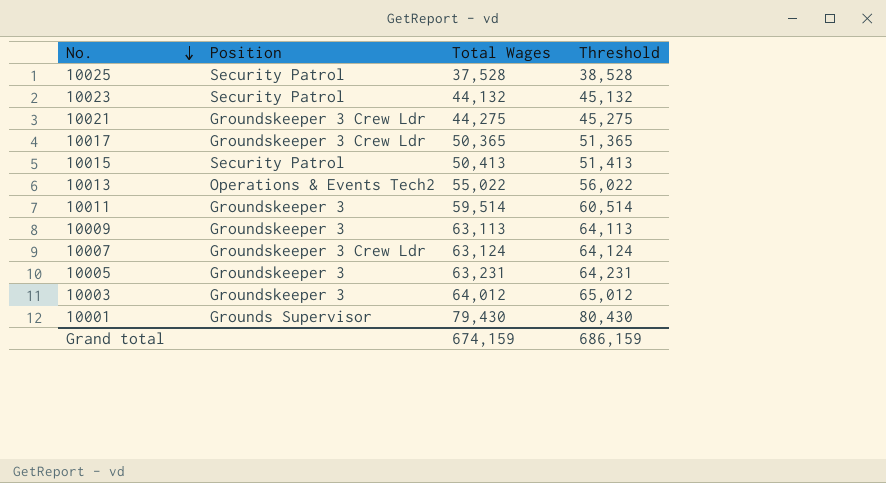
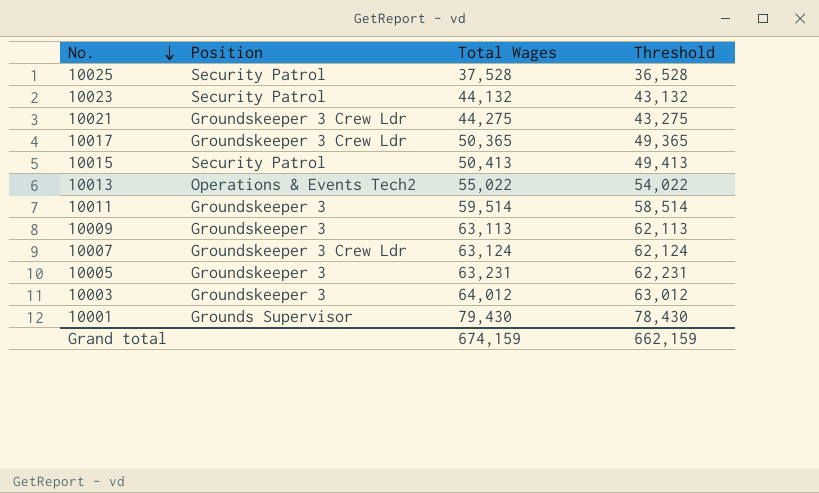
column Threshold | formula: [Total Wages] + 1000 -> [Total Wages] - 1000
Grand total | Threshold: 686,159 -> 662,159

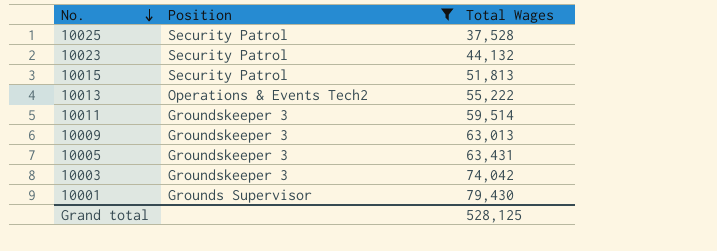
filter: none -> Position != Groundskeeper 3 Crew Ldr
column Threshold | formula: [Total Wages] - 1000 -> none
10015 | Total Wages: 50,413 -> 51,813
10013 | Total Wages: 55,022 -> 55,222
10009 | Total Wages: 63,113 -> 63,013
10005 | Total Wages: 63,231 -> 63,431
10003 | Total Wages: 64,012 -> 74,042
Grand total | Total Wages: 674,159 -> 528,125

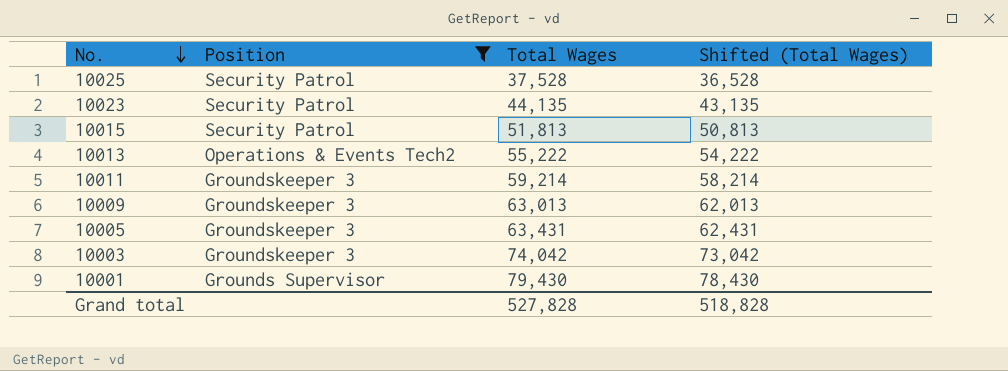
column Shifted (Total Wages) | formula: none -> [Total Wages] - 1000
10023 | Total Wages: 44,132 -> 44,135
10011 | Total Wages: 59,514 -> 59,214
Grand total | Total Wages: 528,125 -> 527,828

